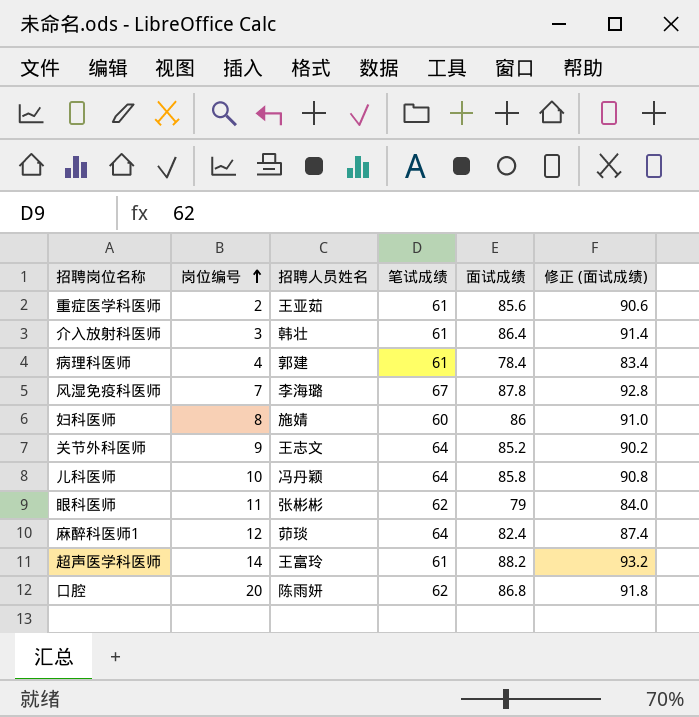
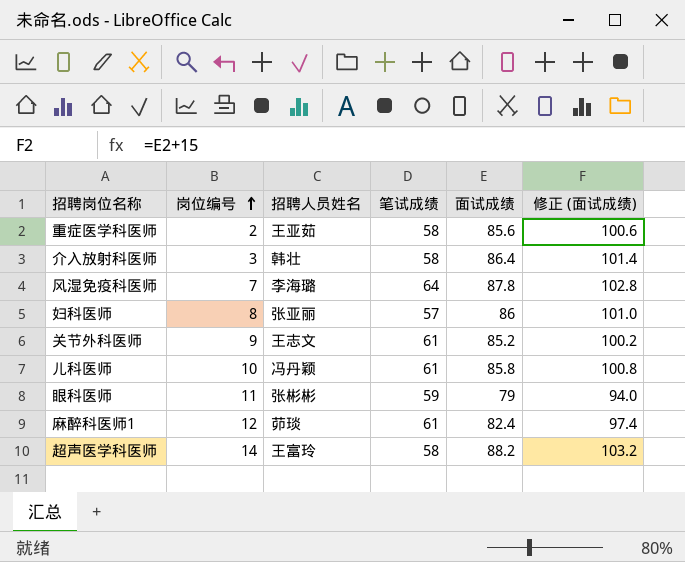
column 修正 (面试成绩) | formula: [面试成绩] + 5 -> [面试成绩] + 15
row 病理科医师: 4 | 郭建 | 61 | 78.4 | 83.4 -> none
row 口腔: 20 | 陈雨妍 | 62 | 86.8 | 91.8 -> none
重症医学科医师 | 笔试成绩: 61 -> 58
介入放射科医师 | 笔试成绩: 61 -> 58
风湿免疫科医师 | 笔试成绩: 67 -> 64
妇科医师 | 招聘人员姓名: 施婧 -> 张亚丽
妇科医师 | 笔试成绩: 60 -> 57
关节外科医师 | 笔试成绩: 64 -> 61
儿科医师 | 笔试成绩: 64 -> 61
眼科医师 | 笔试成绩: 62 -> 59
麻醉科医师1 | 笔试成绩: 64 -> 61
超声医学科医师 | 笔试成绩: 61 -> 58

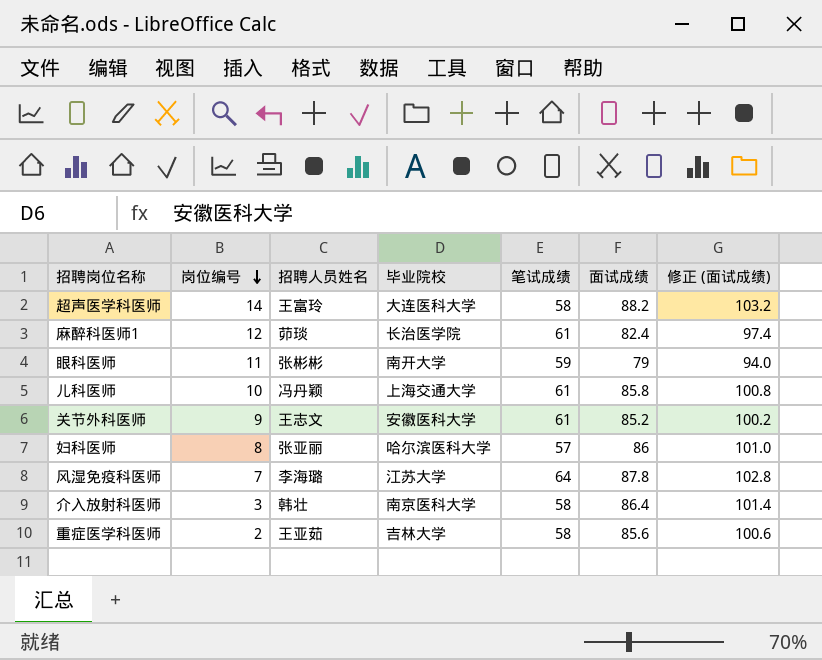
row order: 岗位编号 ascending -> 岗位编号 descending
column 毕业院校 | position: none -> 4

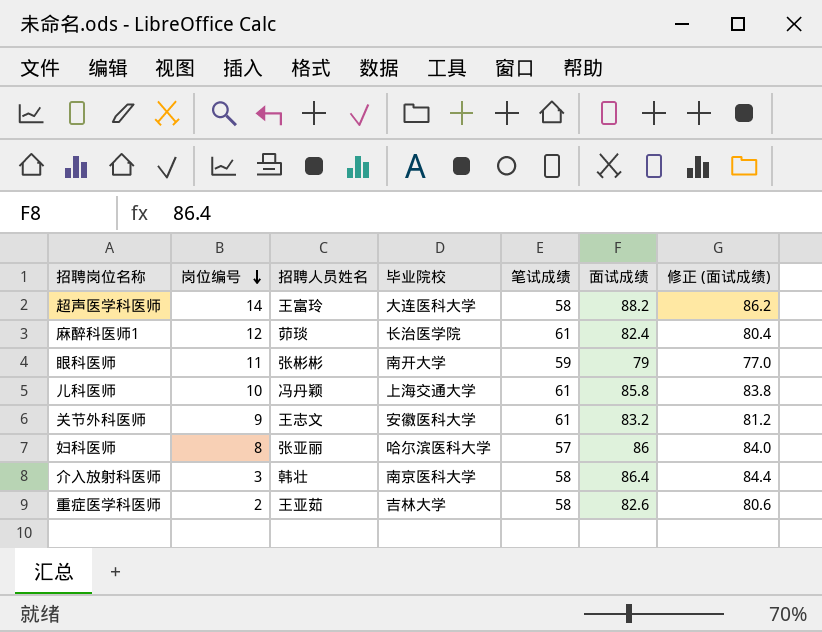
column 修正 (面试成绩) | formula: [面试成绩] + 15 -> [面试成绩] - 2
row 风湿免疫科医师: 7 | 李海璐 | 江苏大学 | 64 | 87.8 | 102.8 -> none
关节外科医师 | 面试成绩: 85.2 -> 83.2
重症医学科医师 | 面试成绩: 85.6 -> 82.6

